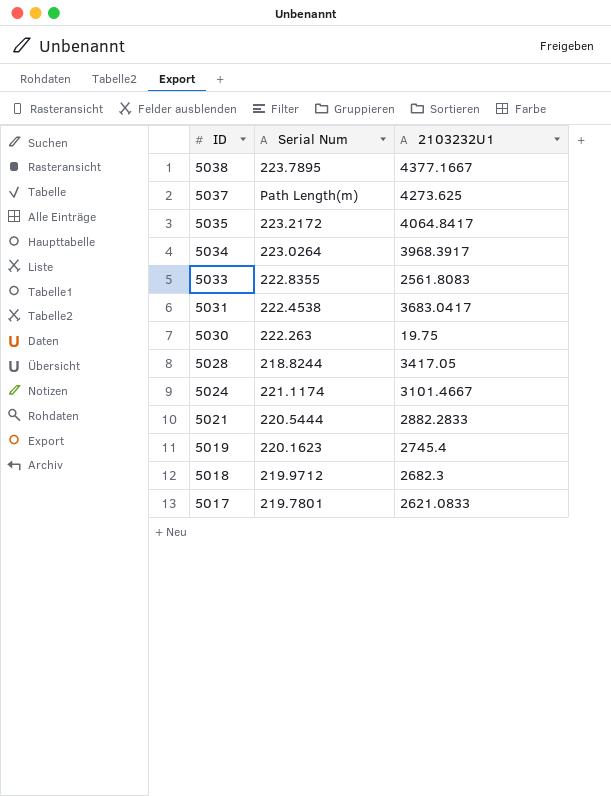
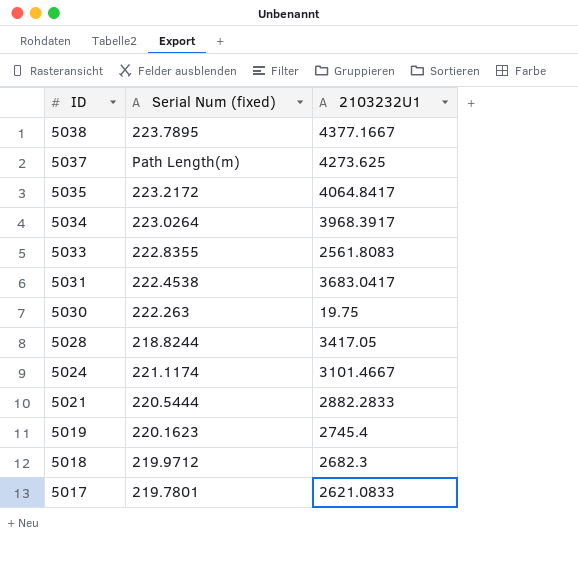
column name: Serial Num -> Serial Num (fixed)

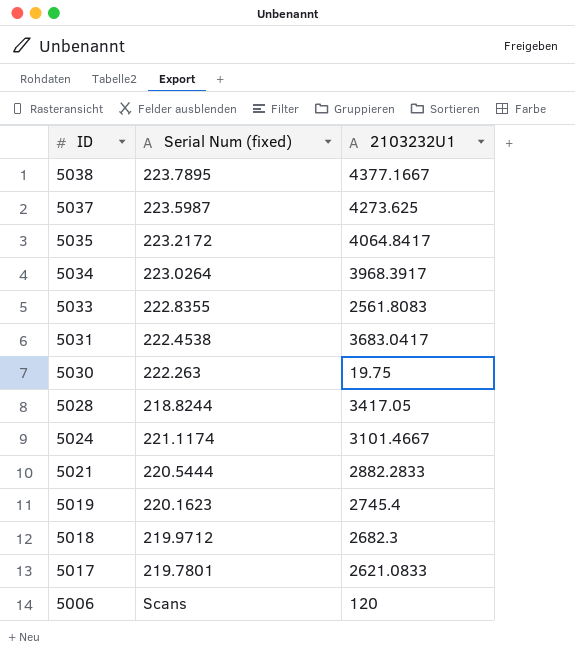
5037 | Serial Num (fixed): Path Length(m) -> 223.5987
row 5006: none -> Scans | 120

